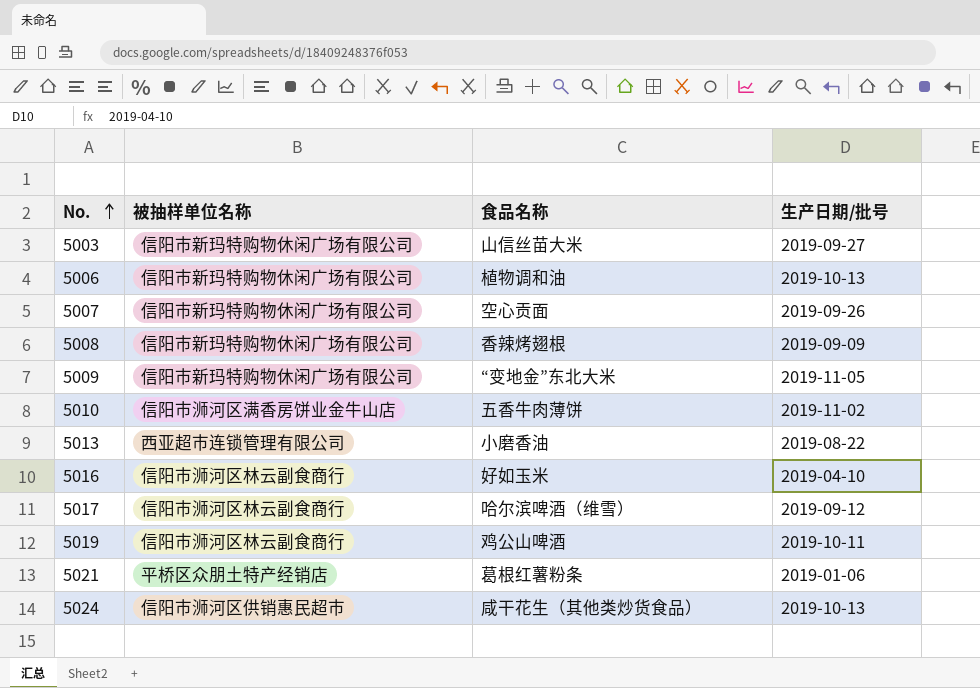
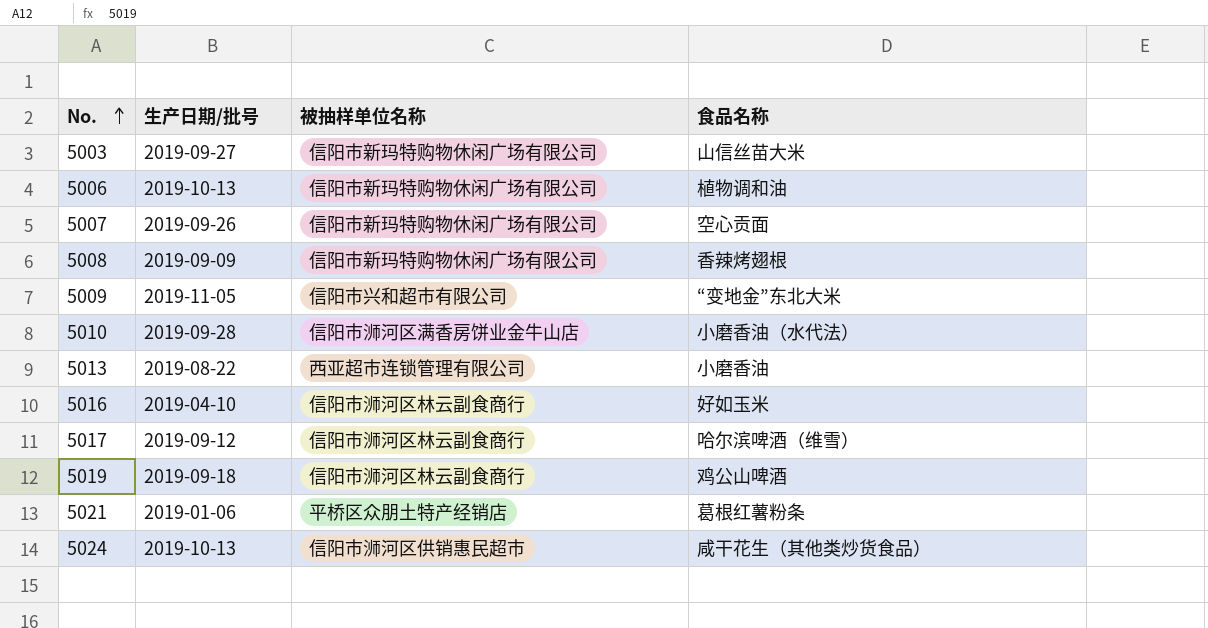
column 生产日期/批号 | position: 4 -> 2
5009 | 被抽样单位名称: 信阳市新玛特购物休闲广场有限公司 -> 信阳市兴和超市有限公司
5010 | 生产日期/批号: 2019-11-02 -> 2019-09-28
5010 | 食品名称: 五香牛肉薄饼 -> 小磨香油（水代法）
5019 | 生产日期/批号: 2019-10-11 -> 2019-09-18

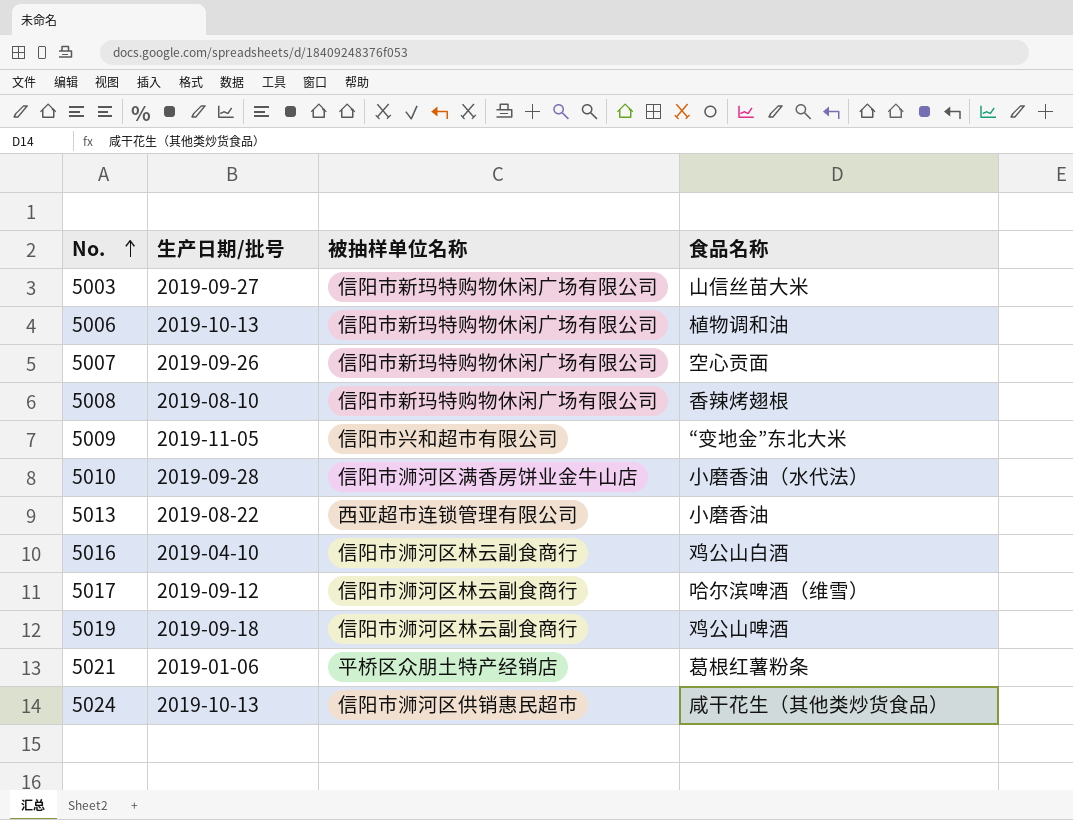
5008 | 生产日期/批号: 2019-09-09 -> 2019-08-10
5016 | 食品名称: 好如玉米 -> 鸡公山白酒

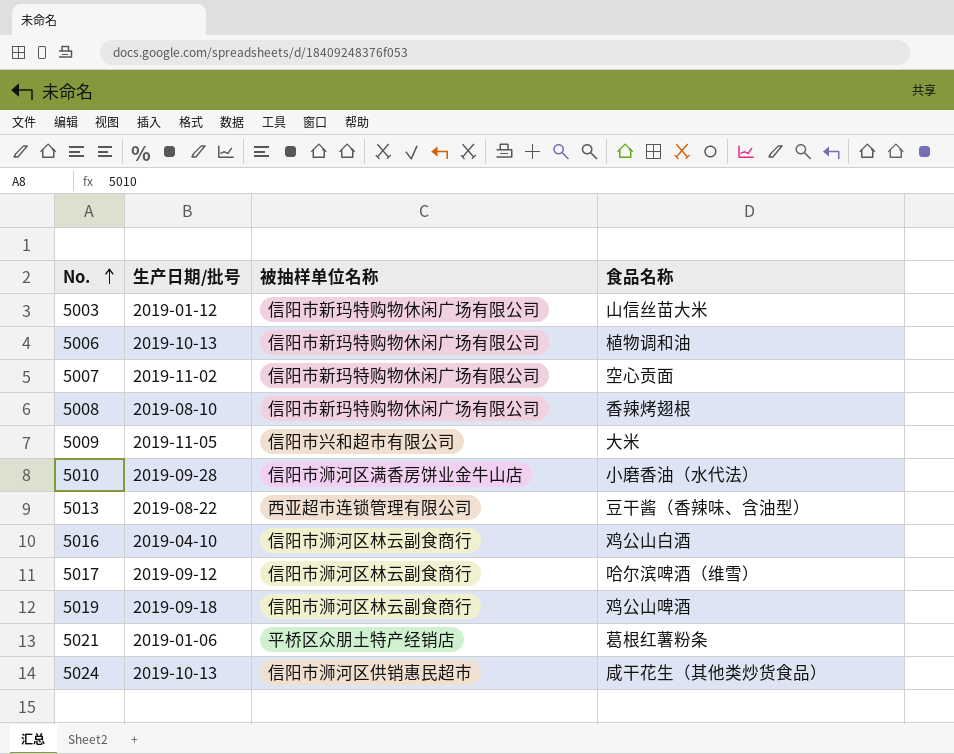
5003 | 生产日期/批号: 2019-09-27 -> 2019-01-12
5007 | 生产日期/批号: 2019-09-26 -> 2019-11-02
5009 | 食品名称: “变地金”东北大米 -> 大米
5013 | 食品名称: 小磨香油 -> 豆干酱（香辣味、含油型）

